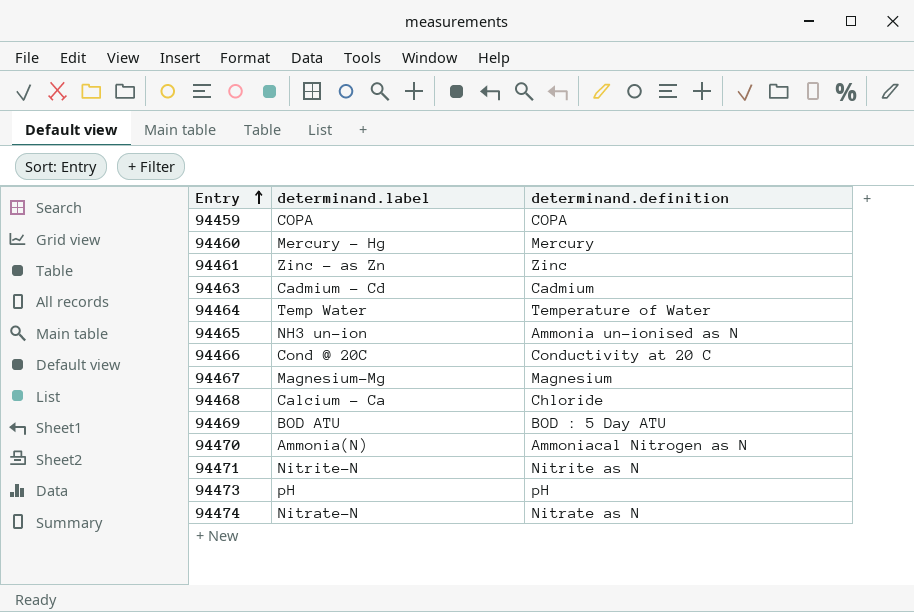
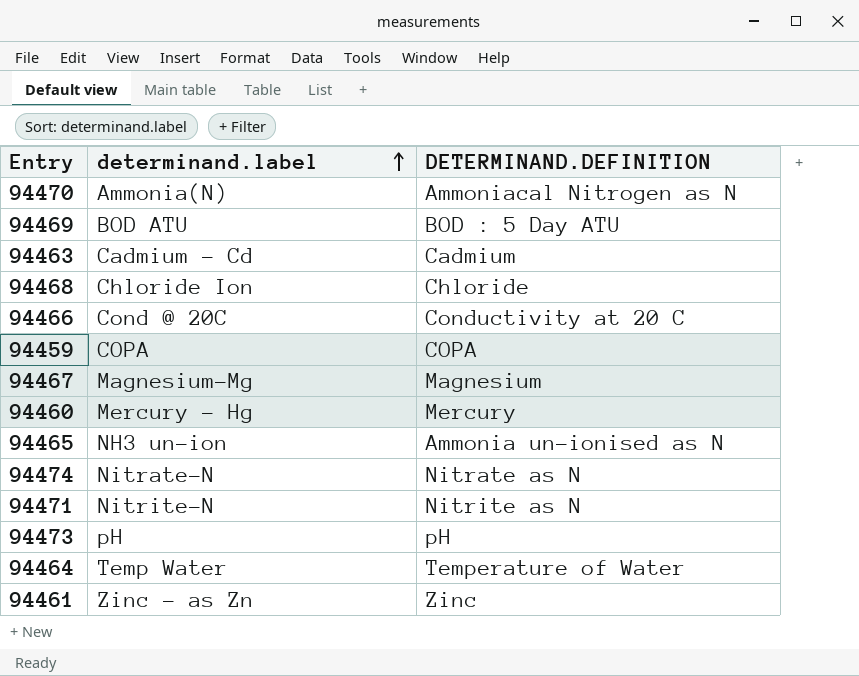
row order: Entry ascending -> determinand.label ascending
column name: determinand.definition -> DETERMINAND.DEFINITION
94468 | determinand.label: Calcium - Ca -> Chloride Ion

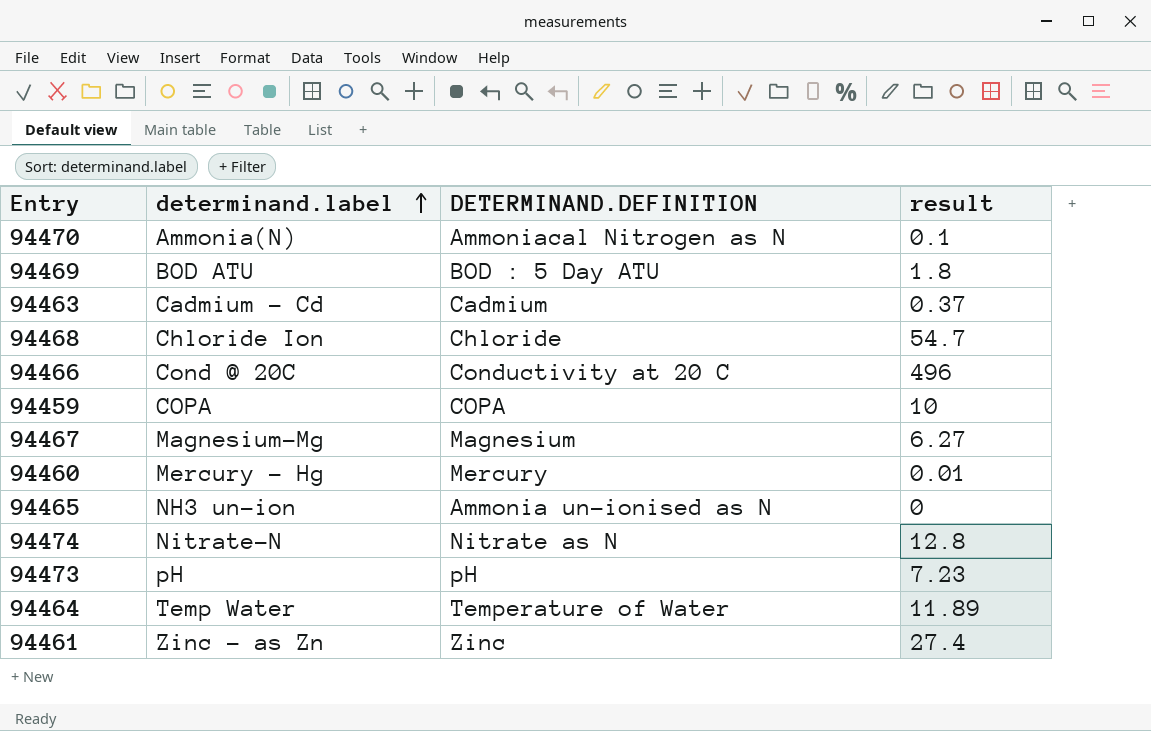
column result | position: none -> 4
row 94471: Nitrite-N | Nitrite as N -> none

